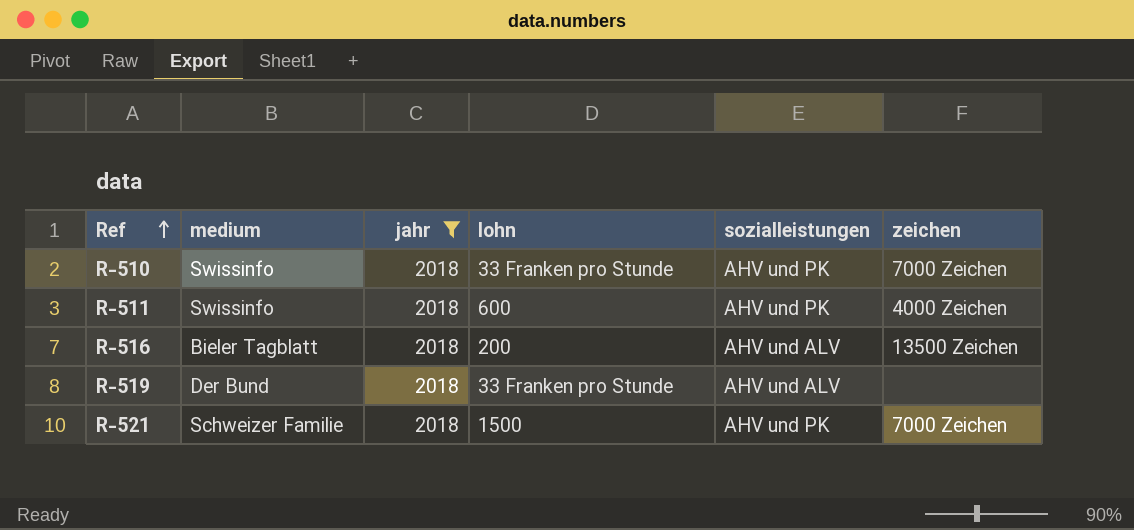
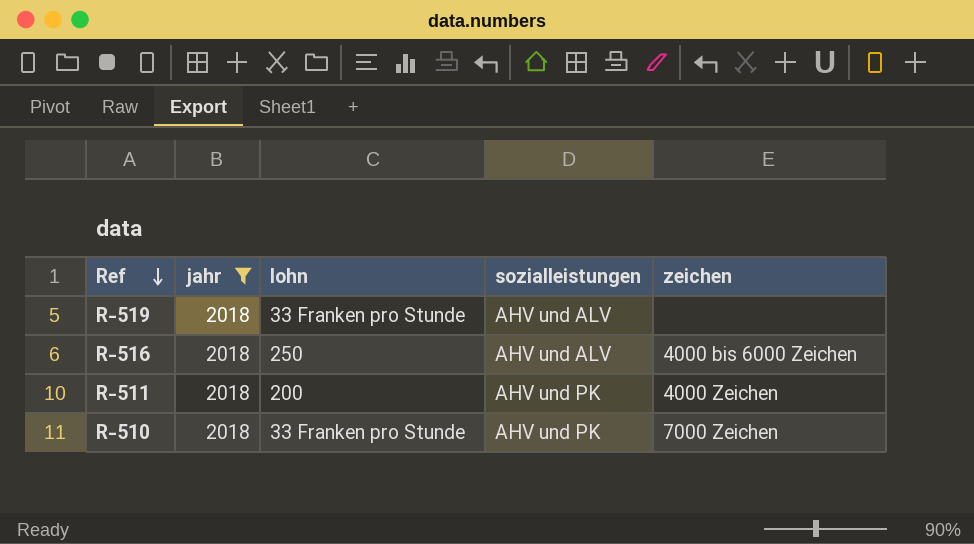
row order: Ref ascending -> Ref descending
column medium | position: 2 -> none
row R-521: Schweizer Familie | 2018 | 1500 | AHV und PK | 7000 Zeichen -> none
R-516 | lohn: 200 -> 250
R-516 | zeichen: 13500 Zeichen -> 4000 bis 6000 Zeichen
R-511 | lohn: 600 -> 200

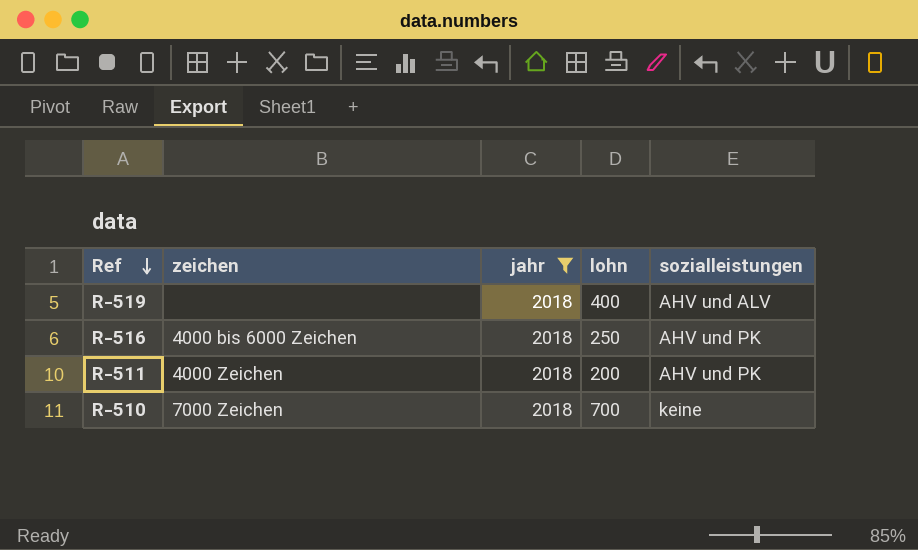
column zeichen | position: 5 -> 2
R-519 | lohn: 33 Franken pro Stunde -> 400
R-516 | sozialleistungen: AHV und ALV -> AHV und PK
R-510 | lohn: 33 Franken pro Stunde -> 700
R-510 | sozialleistungen: AHV und PK -> keine

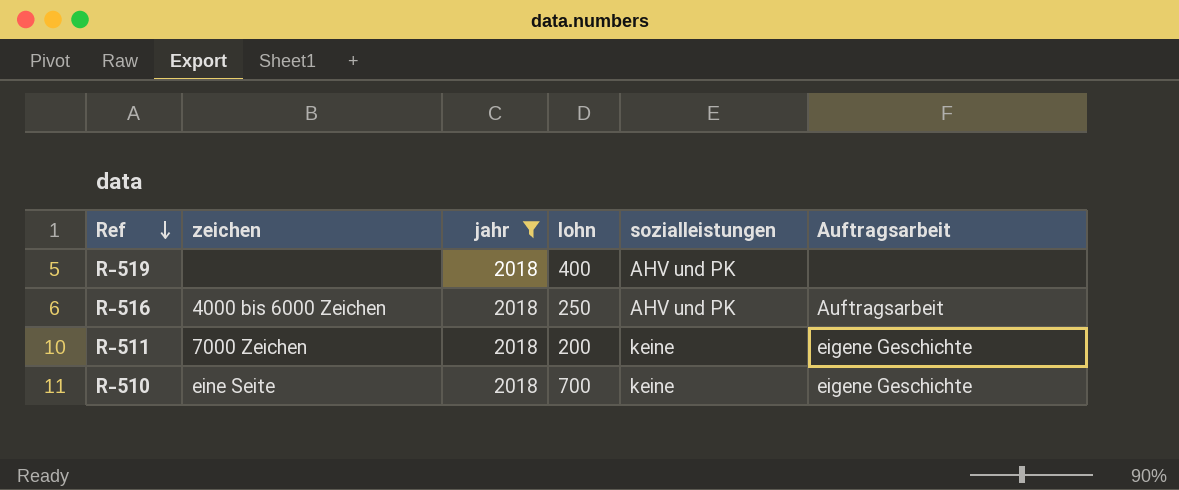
column Auftragsarbeit | position: none -> 6
R-519 | sozialleistungen: AHV und ALV -> AHV und PK
R-511 | zeichen: 4000 Zeichen -> 7000 Zeichen
R-511 | sozialleistungen: AHV und PK -> keine
R-510 | zeichen: 7000 Zeichen -> eine Seite

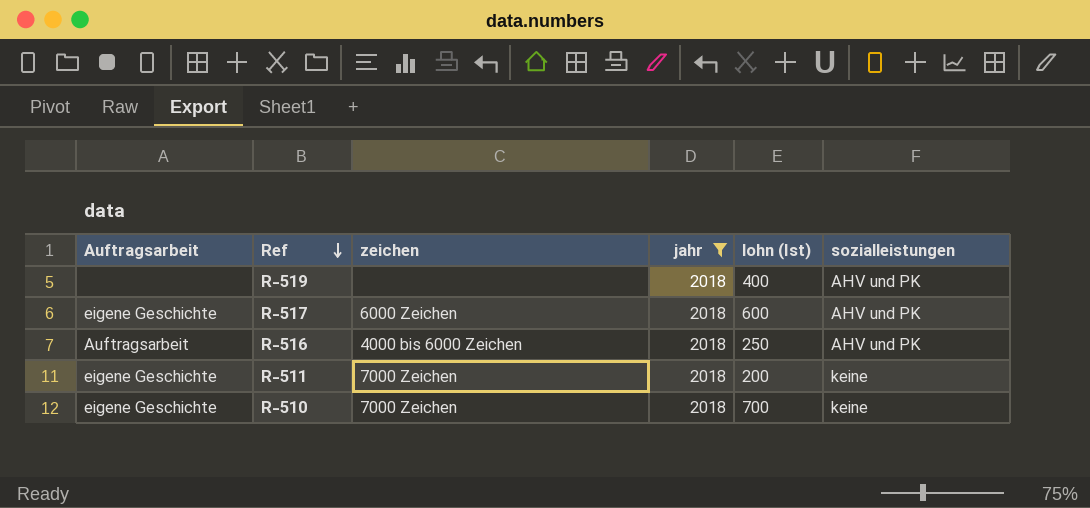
column Auftragsarbeit | position: 6 -> 1
column name: lohn -> lohn (Ist)
row R-517: none -> eigene Geschichte | 6000 Zeichen | 2018 | 600 | AHV und PK
R-510 | zeichen: eine Seite -> 7000 Zeichen

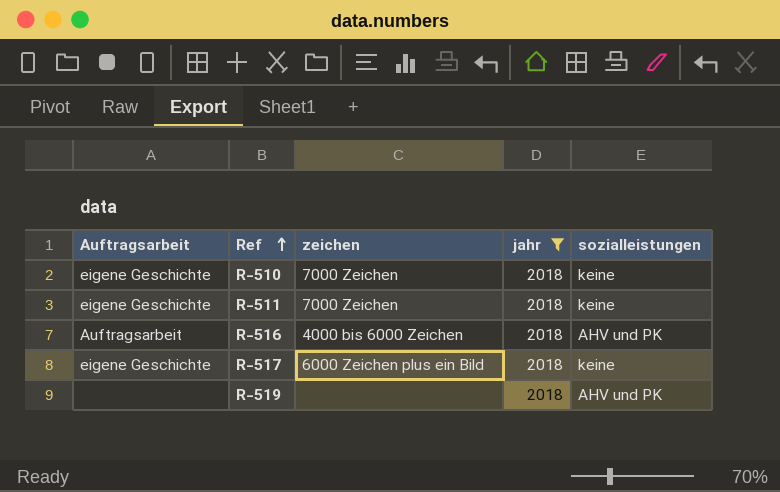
row order: Ref descending -> Ref ascending
column lohn (Ist) | position: 5 -> none
R-517 | zeichen: 6000 Zeichen -> 6000 Zeichen plus ein Bild
R-517 | sozialleistungen: AHV und PK -> keine

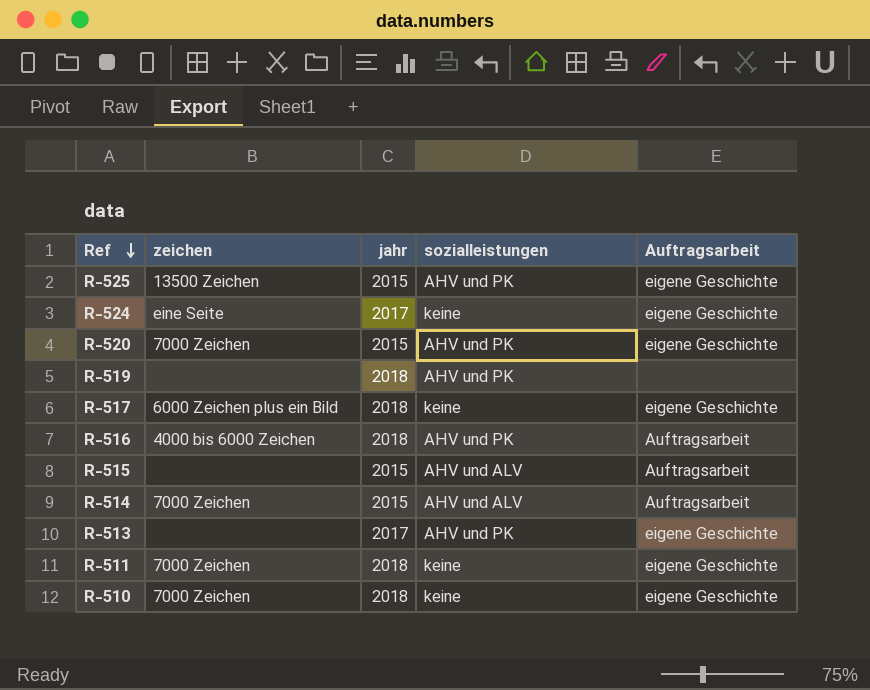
filter: jahr = 2018 -> none
row order: Ref ascending -> Ref descending
column Auftragsarbeit | position: 1 -> 5

